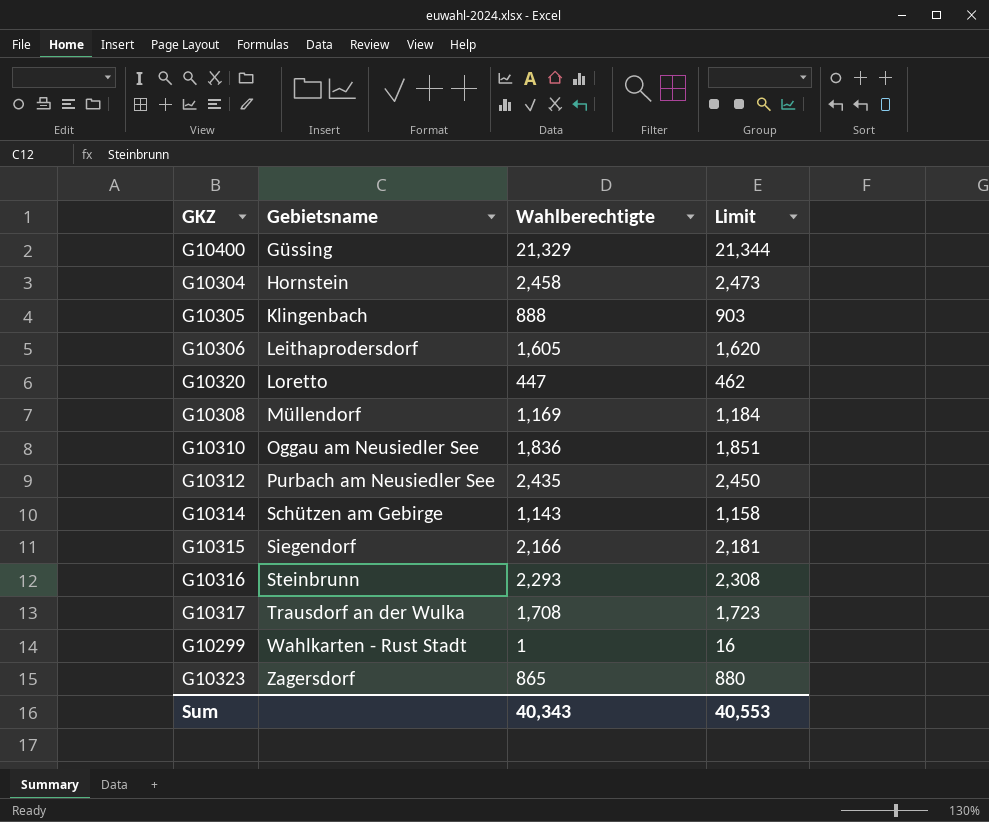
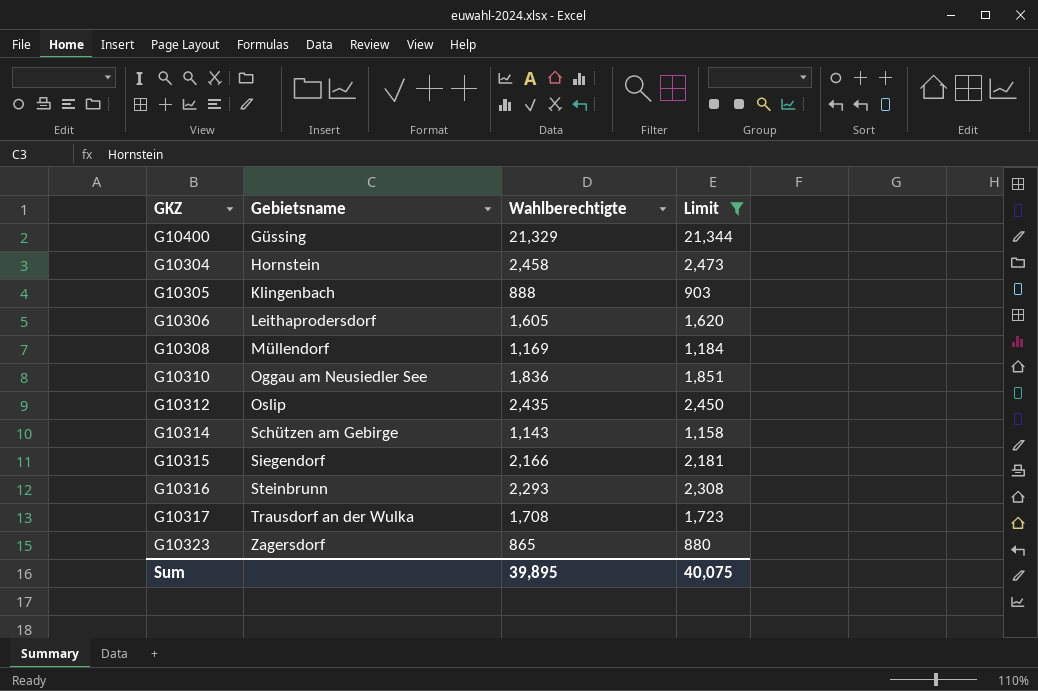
filter: none -> Limit >= 880
G10312 | Gebietsname: Purbach am Neusiedler See -> Oslip
Sum | Wahlberechtigte: 40,343 -> 39,895
Sum | Limit: 40,553 -> 40,075

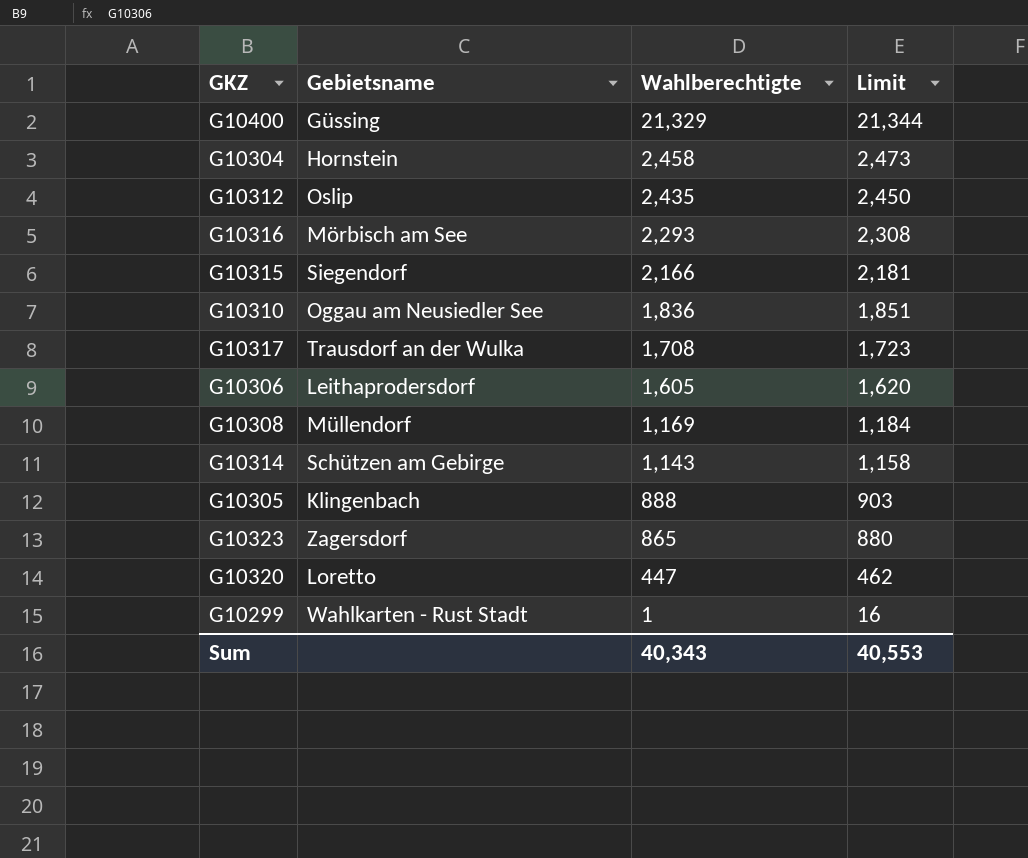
filter: Limit >= 880 -> none
row order: Gebietsname ascending -> Wahlberechtigte descending
G10316 | Gebietsname: Steinbrunn -> Mörbisch am See
Sum | Wahlberechtigte: 39,895 -> 40,343
Sum | Limit: 40,075 -> 40,553

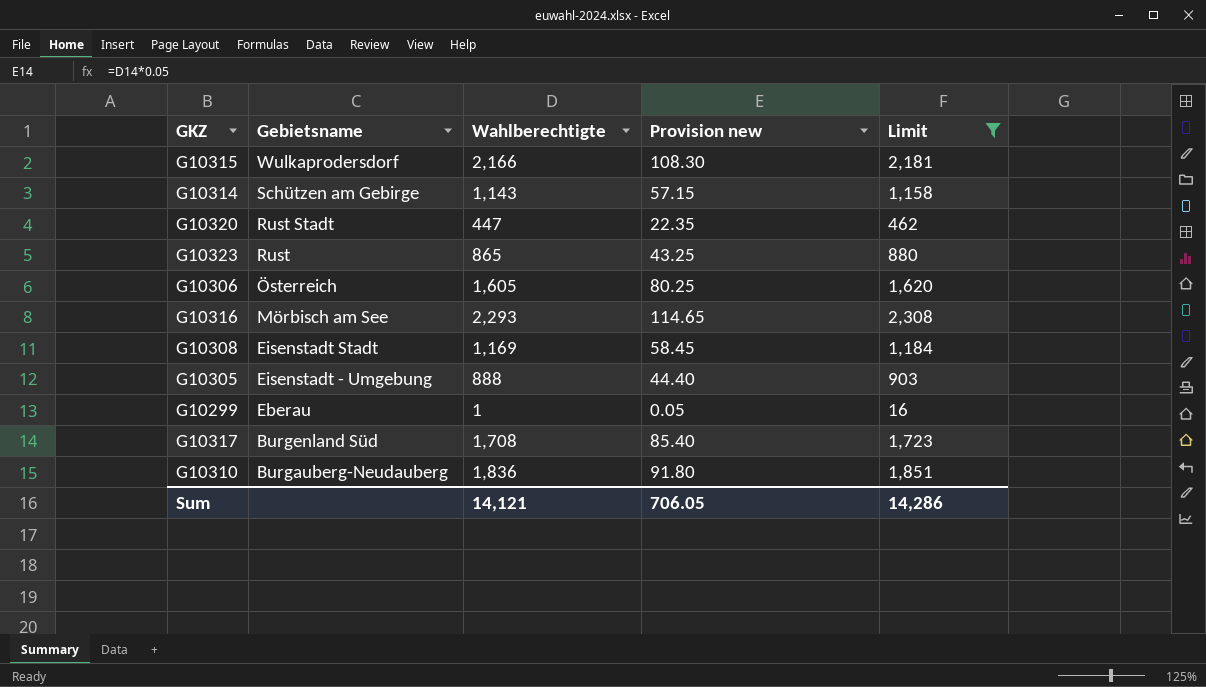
filter: none -> Limit <= 2,308
row order: Wahlberechtigte descending -> Gebietsname descending
column Provision new | formula: none -> [Wahlberechtigte] * 0.05
G10315 | Gebietsname: Siegendorf -> Wulkaprodersdorf
G10320 | Gebietsname: Loretto -> Rust Stadt
G10323 | Gebietsname: Zagersdorf -> Rust
G10306 | Gebietsname: Leithaprodersdorf -> Österreich
G10308 | Gebietsname: Müllendorf -> Eisenstadt Stadt
G10305 | Gebietsname: Klingenbach -> Eisenstadt - Umgebung
G10299 | Gebietsname: Wahlkarten - Rust Stadt -> Eberau
G10317 | Gebietsname: Trausdorf an der Wulka -> Burgenland Süd
G10310 | Gebietsname: Oggau am Neusiedler See -> Burgauberg-Neudauberg
Sum | Wahlberechtigte: 40,343 -> 14,121
Sum | Limit: 40,553 -> 14,286

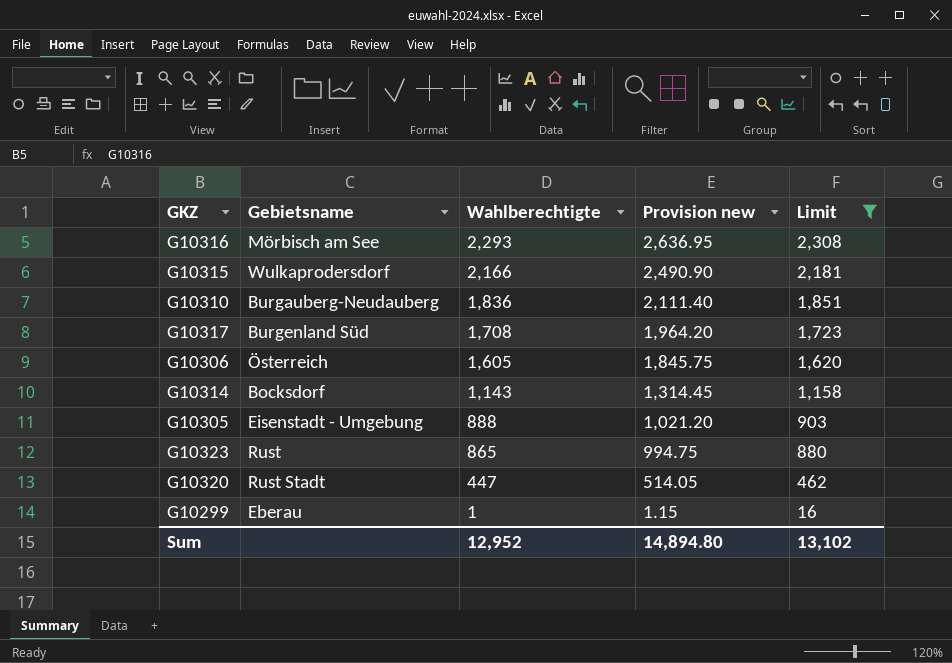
row order: Gebietsname descending -> Wahlberechtigte descending
column Provision new | formula: [Wahlberechtigte] * 0.05 -> [Wahlberechtigte] * 1.15
row G10308: Eisenstadt Stadt | 1,169 | 58.45 | 1,184 -> none
G10314 | Gebietsname: Schützen am Gebirge -> Bocksdorf
Sum | Wahlberechtigte: 14,121 -> 12,952
Sum | Provision new: 706.05 -> 14,894.80
Sum | Limit: 14,286 -> 13,102

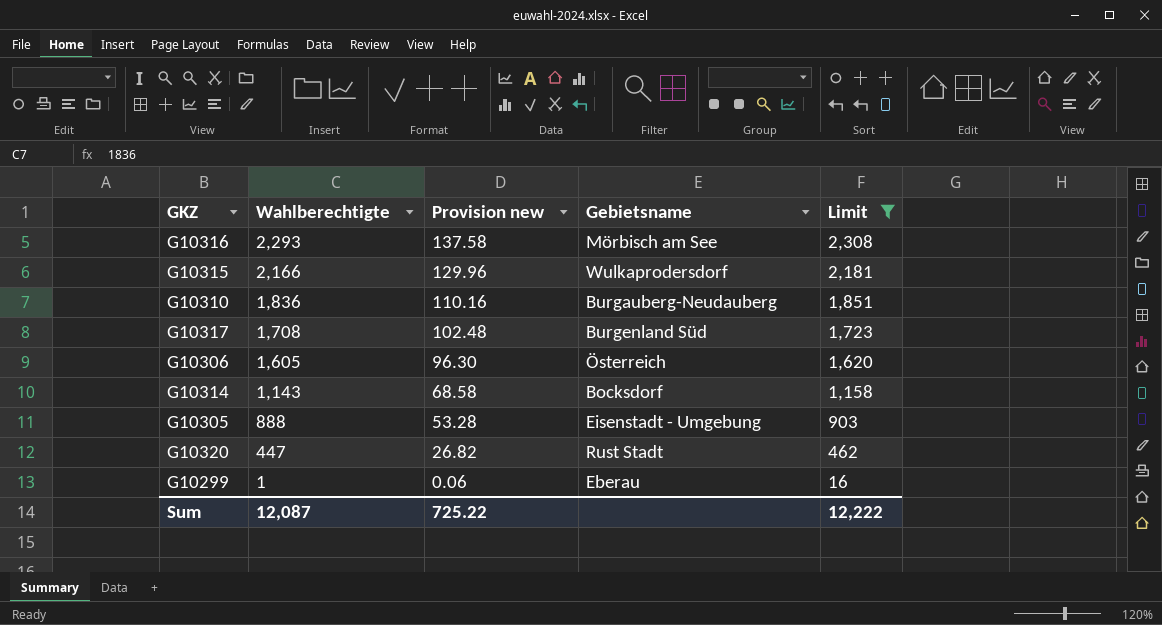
column Provision new | formula: [Wahlberechtigte] * 1.15 -> [Wahlberechtigte] * 0.06
column Gebietsname | position: 2 -> 4
row G10323: Rust | 865 | 994.75 | 880 -> none
Sum | Wahlberechtigte: 12,952 -> 12,087
Sum | Provision new: 14,894.80 -> 725.22
Sum | Limit: 13,102 -> 12,222

